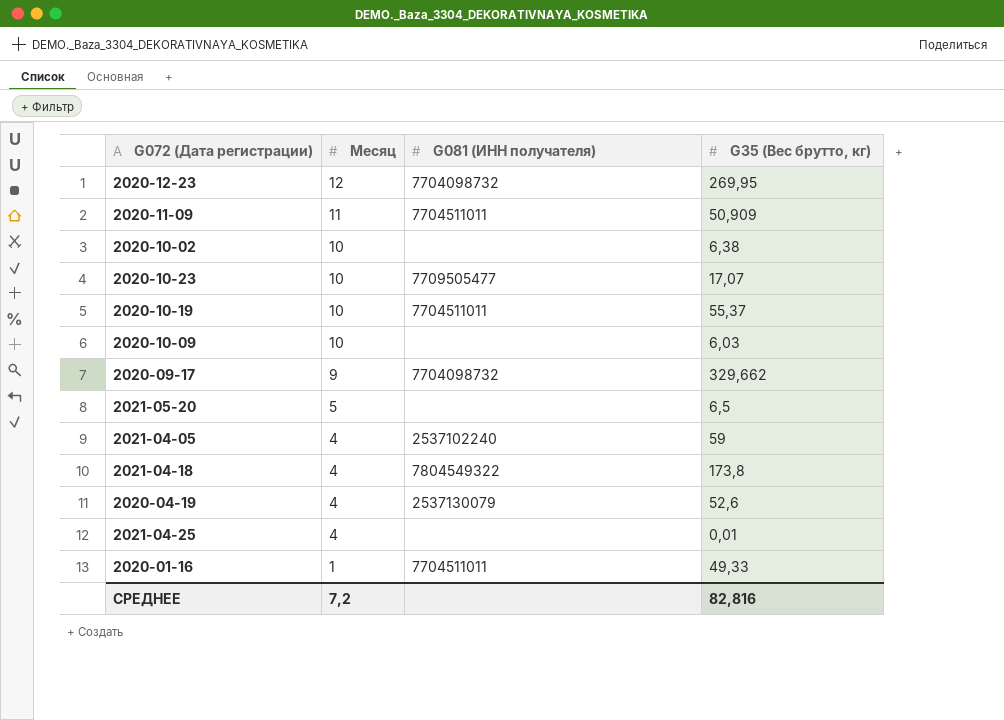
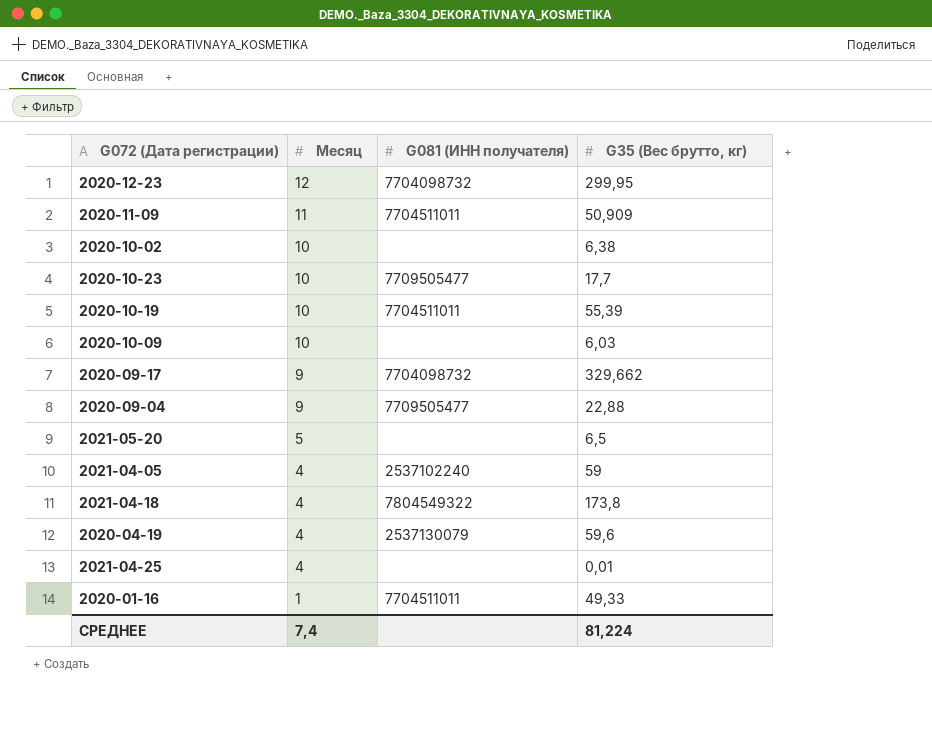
2020-12-23 | G35 (Вес брутто, кг): 269,95 -> 299,95
2020-10-23 | G35 (Вес брутто, кг): 17,07 -> 17,7
2020-10-19 | G35 (Вес брутто, кг): 55,37 -> 55,39
row 2020-09-04: none -> 9 | 7709505477 | 22,88
2020-04-19 | G35 (Вес брутто, кг): 52,6 -> 59,6
СРЕДНЕЕ | Месяц: 7,2 -> 7,4
СРЕДНЕЕ | G35 (Вес брутто, кг): 82,816 -> 81,224

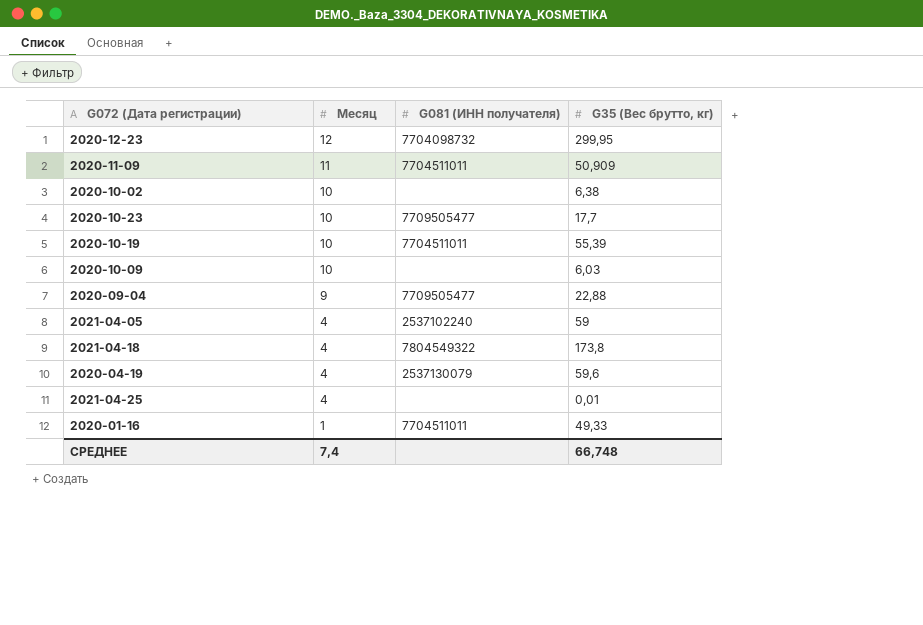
row 2020-09-17: 9 | 7704098732 | 329,662 -> none
row 2021-05-20: 5 | none | 6,5 -> none
СРЕДНЕЕ | G35 (Вес брутто, кг): 81,224 -> 66,748

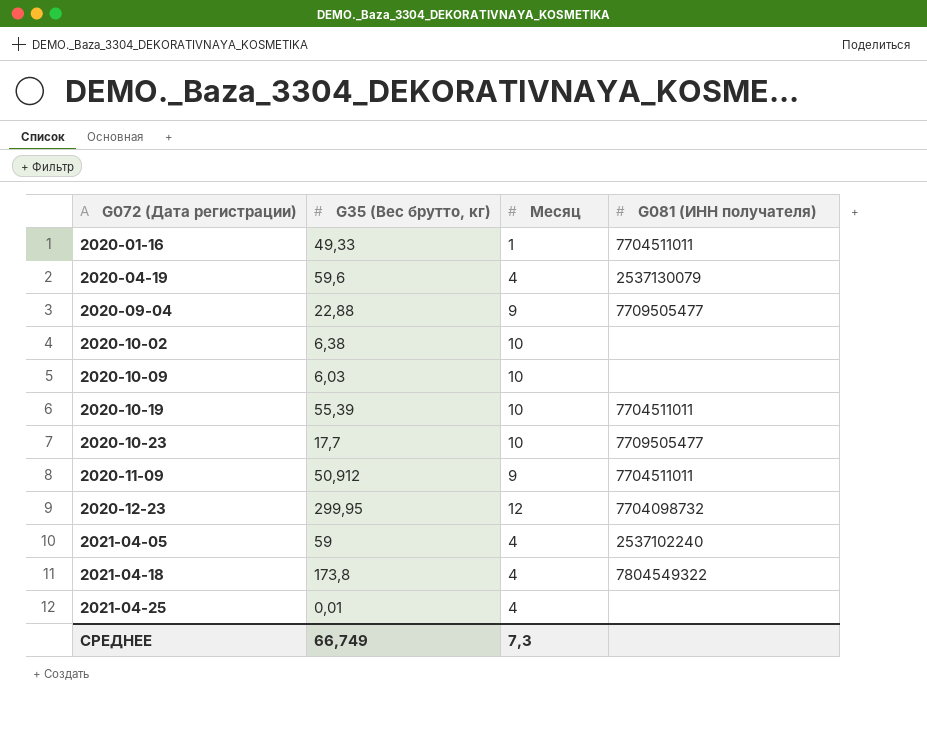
row order: Месяц descending -> G072 (Дата регистрации) ascending
column G35 (Вес брутто, кг) | position: 4 -> 2
2020-11-09 | G35 (Вес брутто, кг): 50,909 -> 50,912
2020-11-09 | Месяц: 11 -> 9
СРЕДНЕЕ | G35 (Вес брутто, кг): 66,748 -> 66,749
СРЕДНЕЕ | Месяц: 7,4 -> 7,3

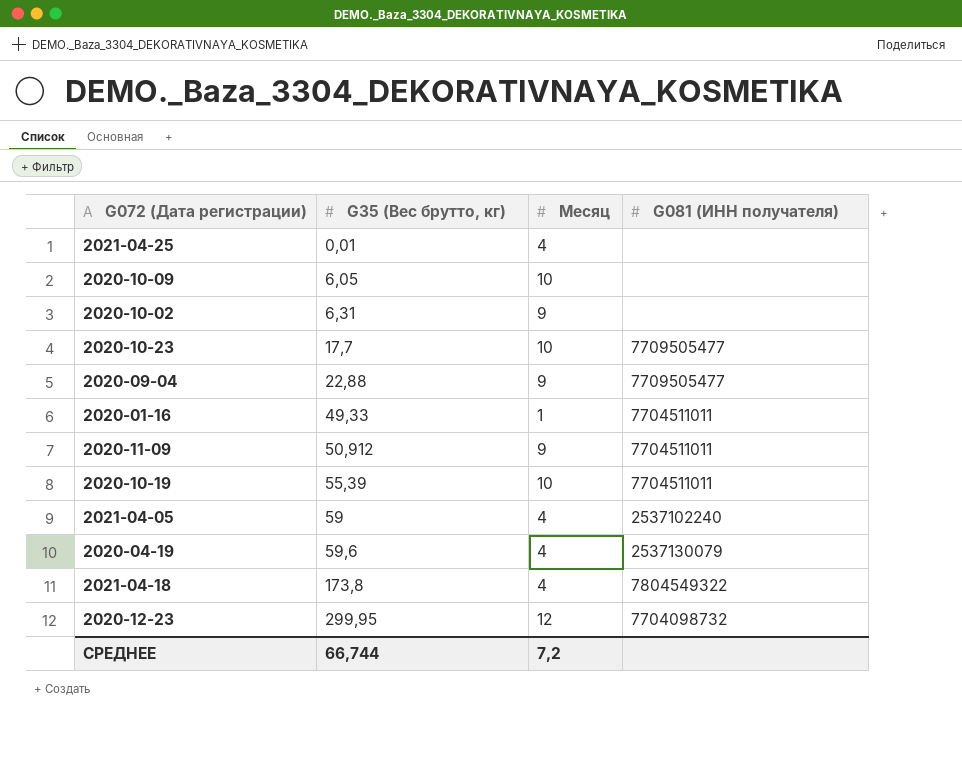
row order: G072 (Дата регистрации) ascending -> G35 (Вес брутто, кг) ascending
2020-10-09 | G35 (Вес брутто, кг): 6,03 -> 6,05
2020-10-02 | G35 (Вес брутто, кг): 6,38 -> 6,31
2020-10-02 | Месяц: 10 -> 9
СРЕДНЕЕ | G35 (Вес брутто, кг): 66,749 -> 66,744
СРЕДНЕЕ | Месяц: 7,3 -> 7,2

